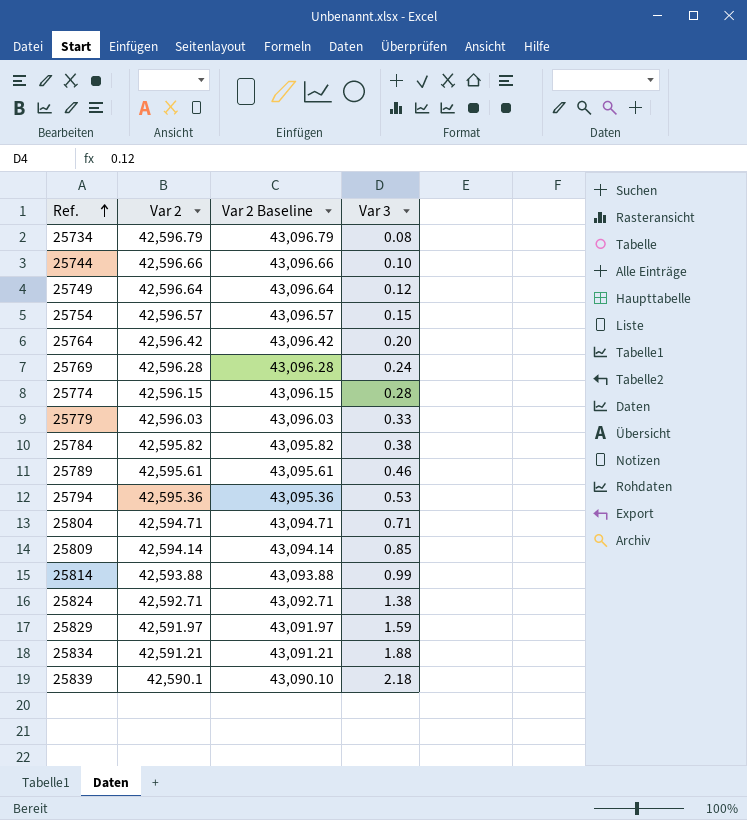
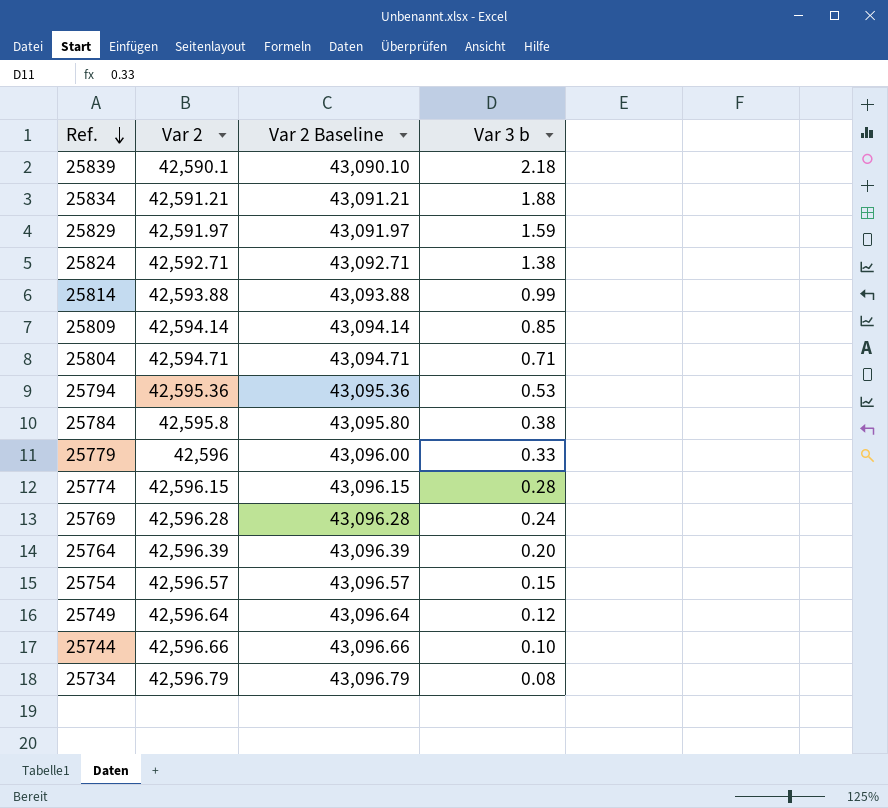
row order: Ref. ascending -> Ref. descending
column name: Var 3 -> Var 3 b
row 25789: 42,595.61 | 43,095.61 | 0.46 -> none
25784 | Var 2: 42,595.82 -> 42,595.8
25784 | Var 2 Baseline: 43,095.82 -> 43,095.80
25779 | Var 2: 42,596.03 -> 42,596
25779 | Var 2 Baseline: 43,096.03 -> 43,096.00
25764 | Var 2: 42,596.42 -> 42,596.39
25764 | Var 2 Baseline: 43,096.42 -> 43,096.39

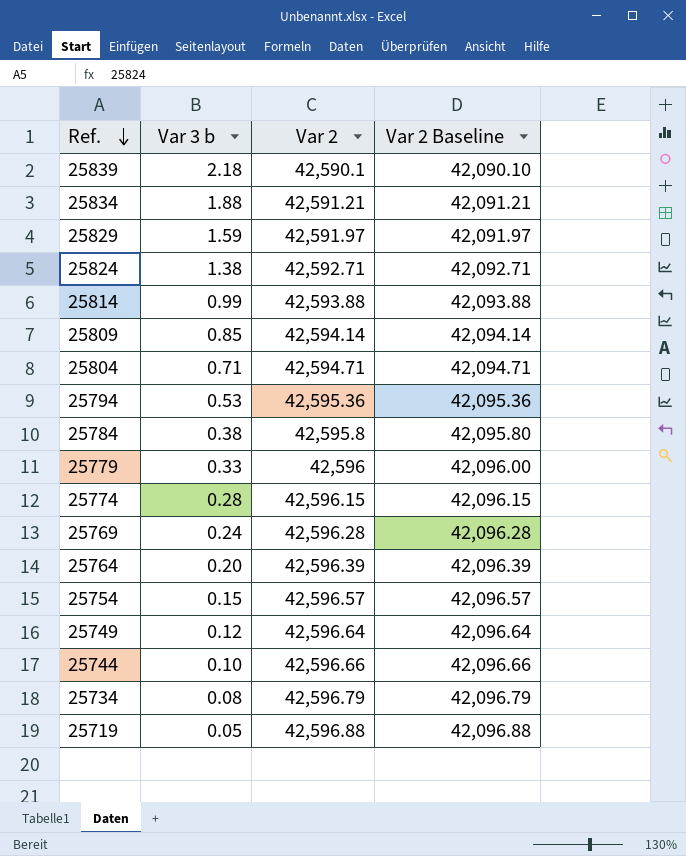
column Var 3 b | position: 4 -> 2
column Var 2 Baseline | formula: [Var 2] + 500 -> [Var 2] - 500
row 25719: none -> 0.05 | 42,596.88 | 42,096.88

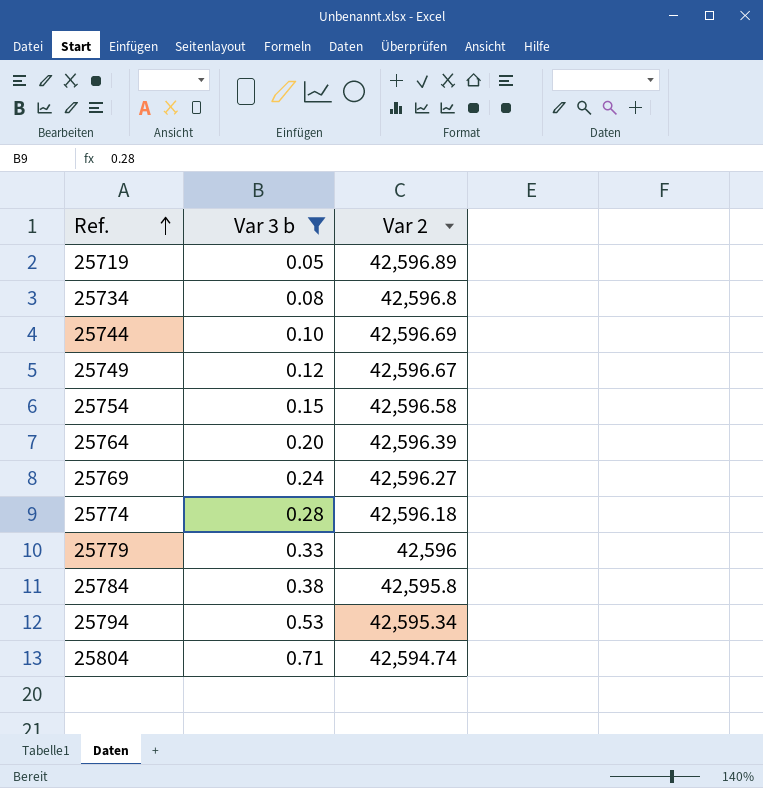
filter: none -> Var 3 b <= 0.71
row order: Ref. descending -> Ref. ascending
column Var 2 Baseline | formula: [Var 2] - 500 -> none
25719 | Var 2: 42,596.88 -> 42,596.89
25734 | Var 2: 42,596.79 -> 42,596.8
25744 | Var 2: 42,596.66 -> 42,596.69
25749 | Var 2: 42,596.64 -> 42,596.67
25754 | Var 2: 42,596.57 -> 42,596.58
25769 | Var 2: 42,596.28 -> 42,596.27
25774 | Var 2: 42,596.15 -> 42,596.18
25794 | Var 2: 42,595.36 -> 42,595.34
25804 | Var 2: 42,594.71 -> 42,594.74

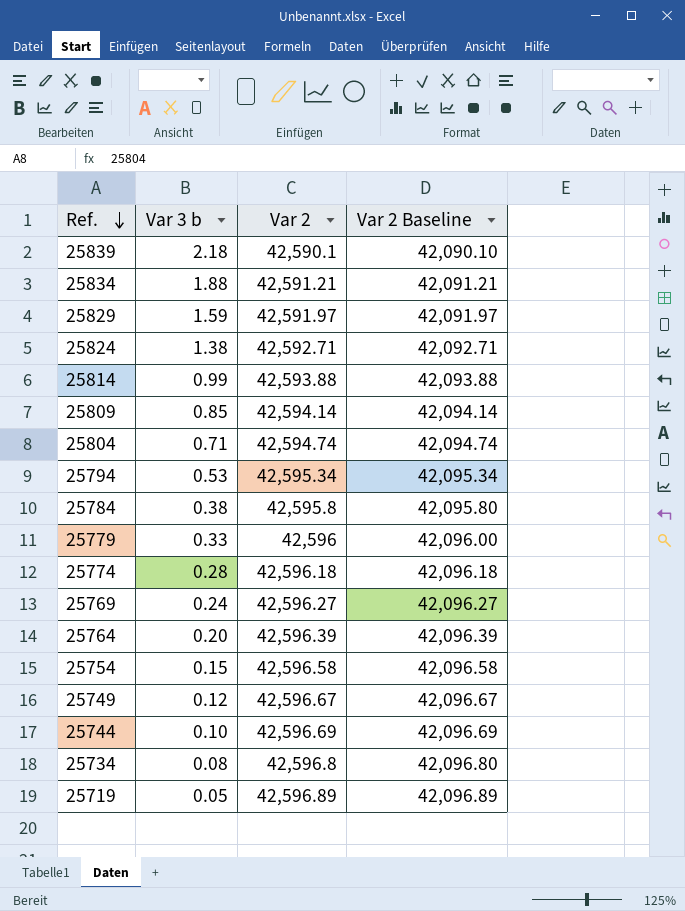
filter: Var 3 b <= 0.71 -> none
row order: Ref. ascending -> Ref. descending
column Var 2 Baseline | formula: none -> [Var 2] - 500

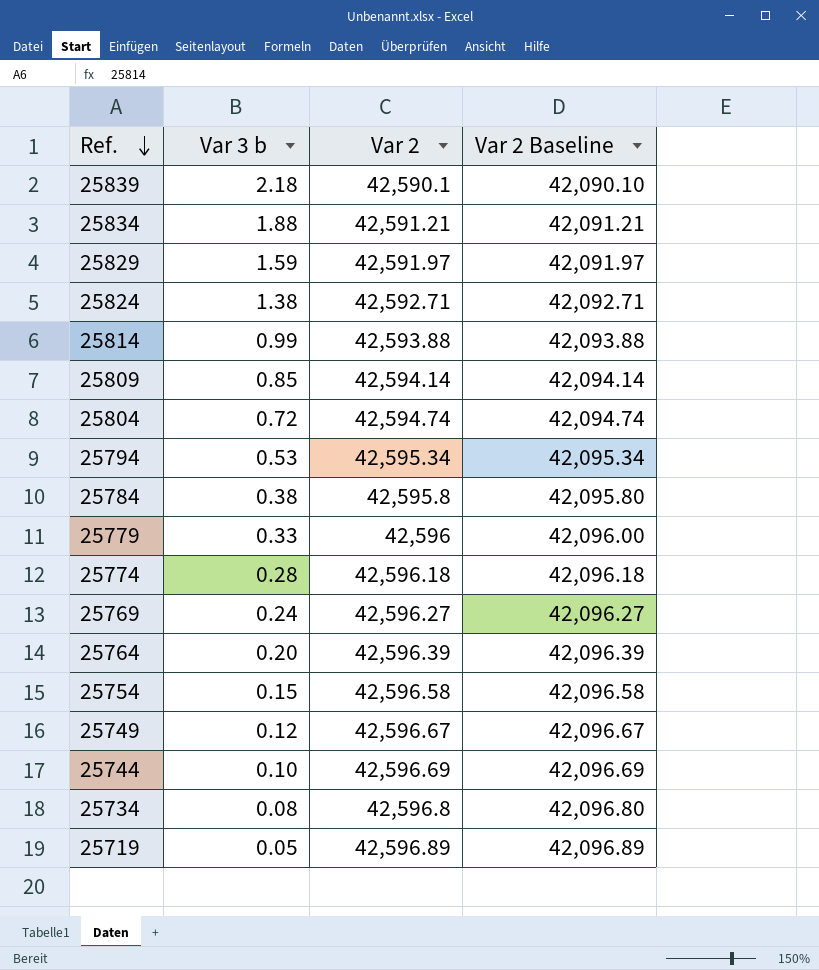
25804 | Var 3 b: 0.71 -> 0.72

